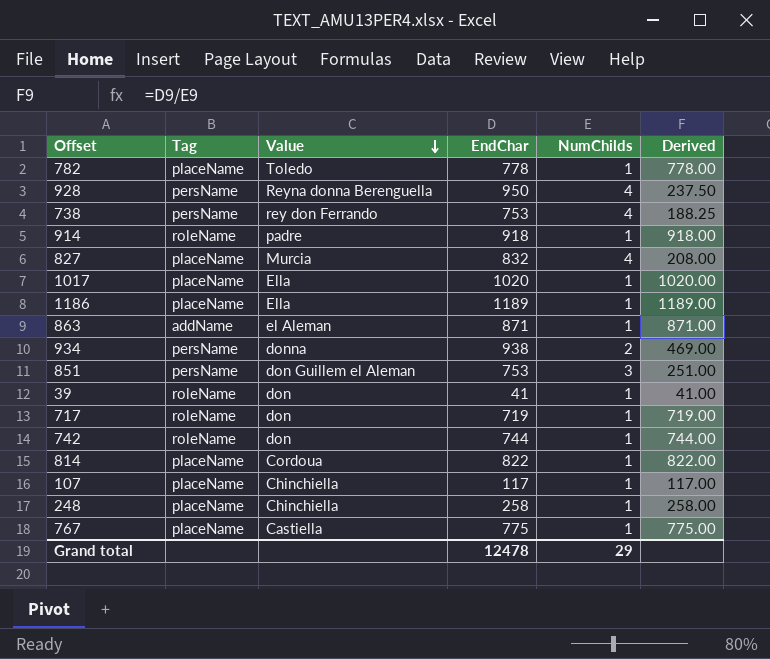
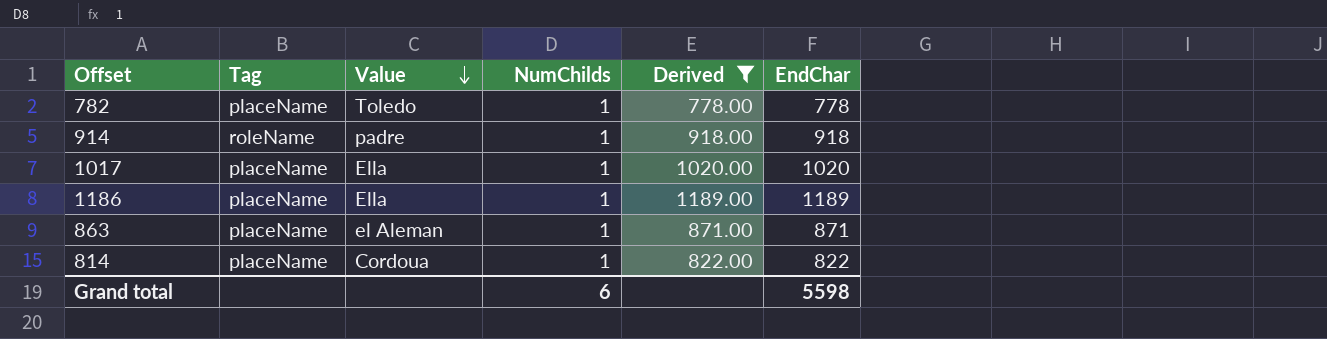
filter: none -> Derived >= 778.00
column EndChar | position: 4 -> 6
863 | Tag: addName -> placeName
Grand total | NumChilds: 29 -> 6
Grand total | EndChar: 12478 -> 5598

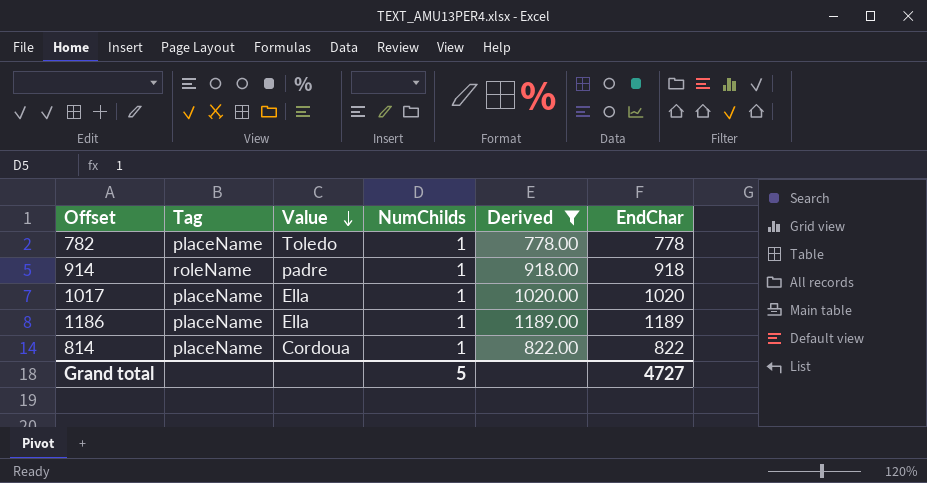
row 863: placeName | el Aleman | 1 | 871.00 | 871 -> none
Grand total | NumChilds: 6 -> 5
Grand total | EndChar: 5598 -> 4727

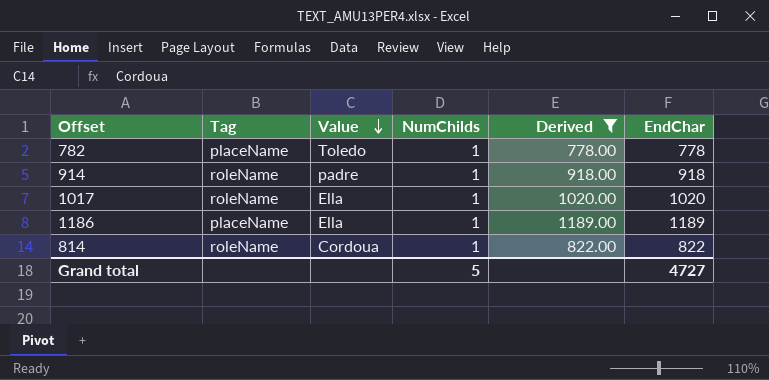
1017 | Tag: placeName -> roleName
814 | Tag: placeName -> roleName

